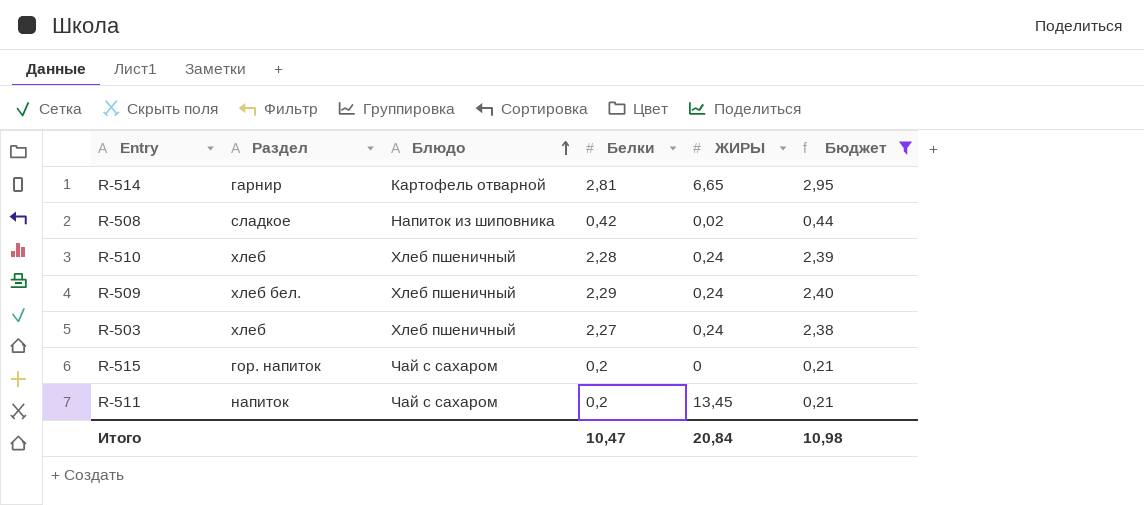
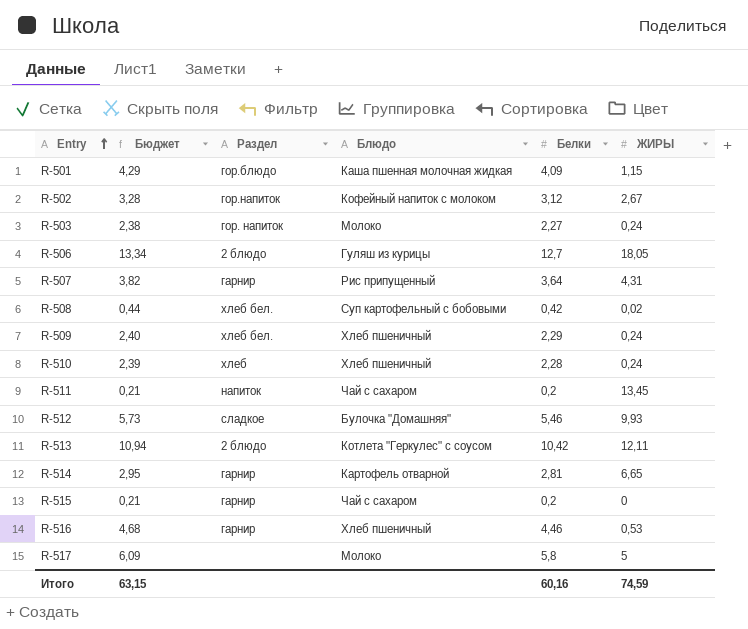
filter: Бюджет <= 2,95 -> none
row order: Блюдо ascending -> Entry ascending
column Бюджет | position: 6 -> 2
R-503 | Раздел: хлеб -> гор. напиток
R-503 | Блюдо: Хлеб пшеничный -> Молоко
R-508 | Раздел: сладкое -> хлеб бел.
R-508 | Блюдо: Напиток из шиповника -> Суп картофельный с бобовыми
R-515 | Раздел: гор. напиток -> гарнир
Итого | Бюджет: 10,98 -> 63,15
Итого | Белки: 10,47 -> 60,16
Итого | ЖИРЫ: 20,84 -> 74,59

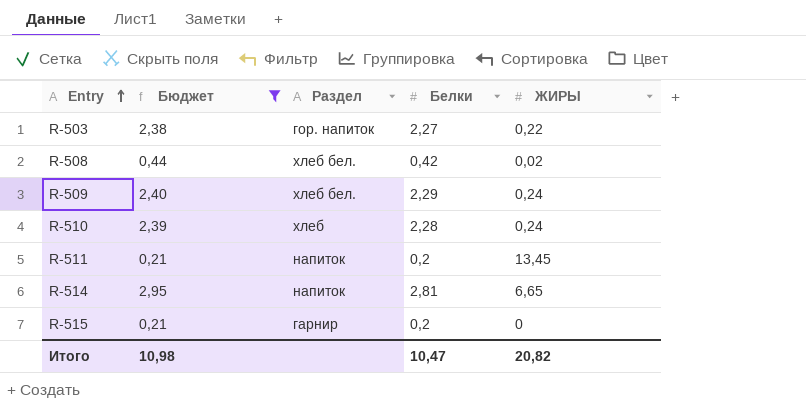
filter: none -> Бюджет <= 2,95
column Блюдо | position: 4 -> none
R-503 | ЖИРЫ: 0,24 -> 0,22
R-514 | Раздел: гарнир -> напиток
Итого | Бюджет: 63,15 -> 10,98
Итого | Белки: 60,16 -> 10,47
Итого | ЖИРЫ: 74,59 -> 20,82

